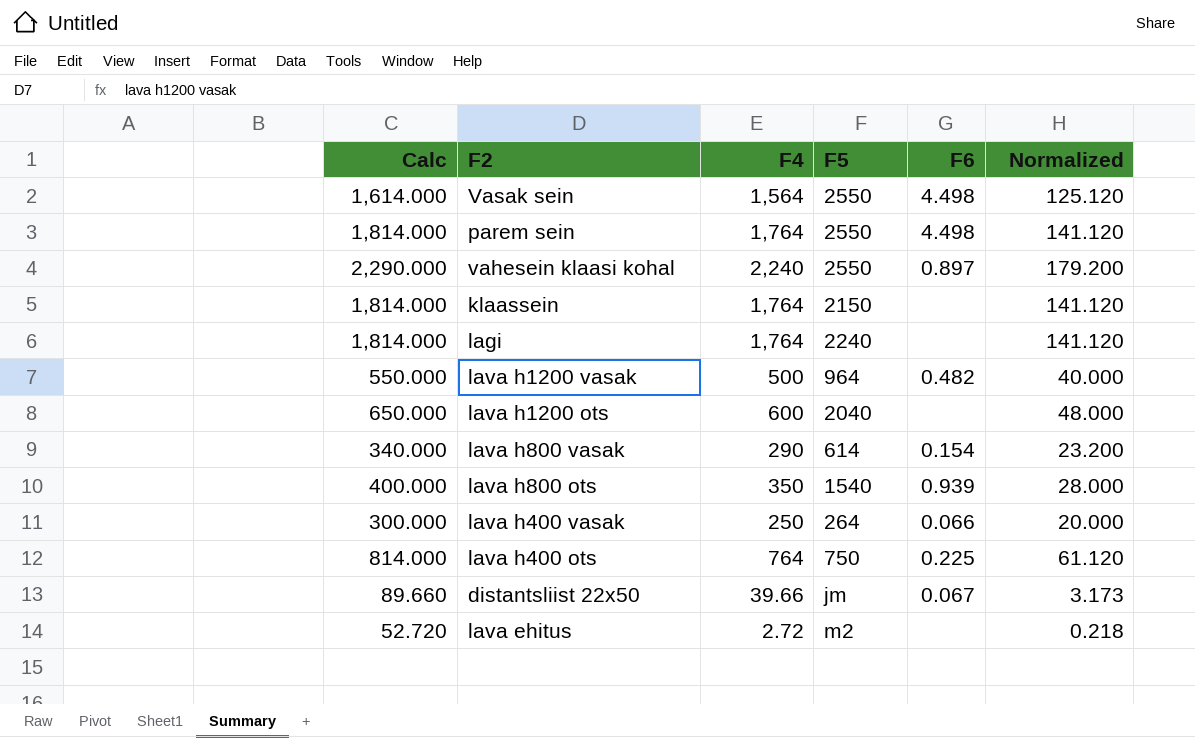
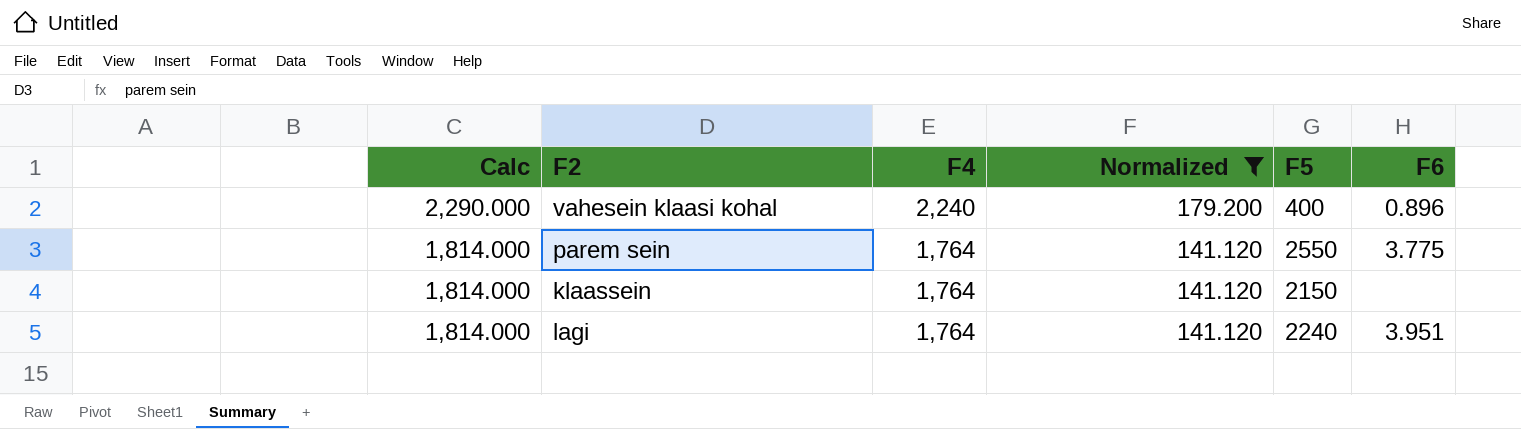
filter: none -> Normalized >= 141.120
row order: none -> Calc descending
column Normalized | position: 6 -> 4
vahesein klaasi kohal | F5: 2550 -> 400
vahesein klaasi kohal | F6: 0.897 -> 0.896
parem sein | F6: 4.498 -> 3.775
lagi | F6: none -> 3.951

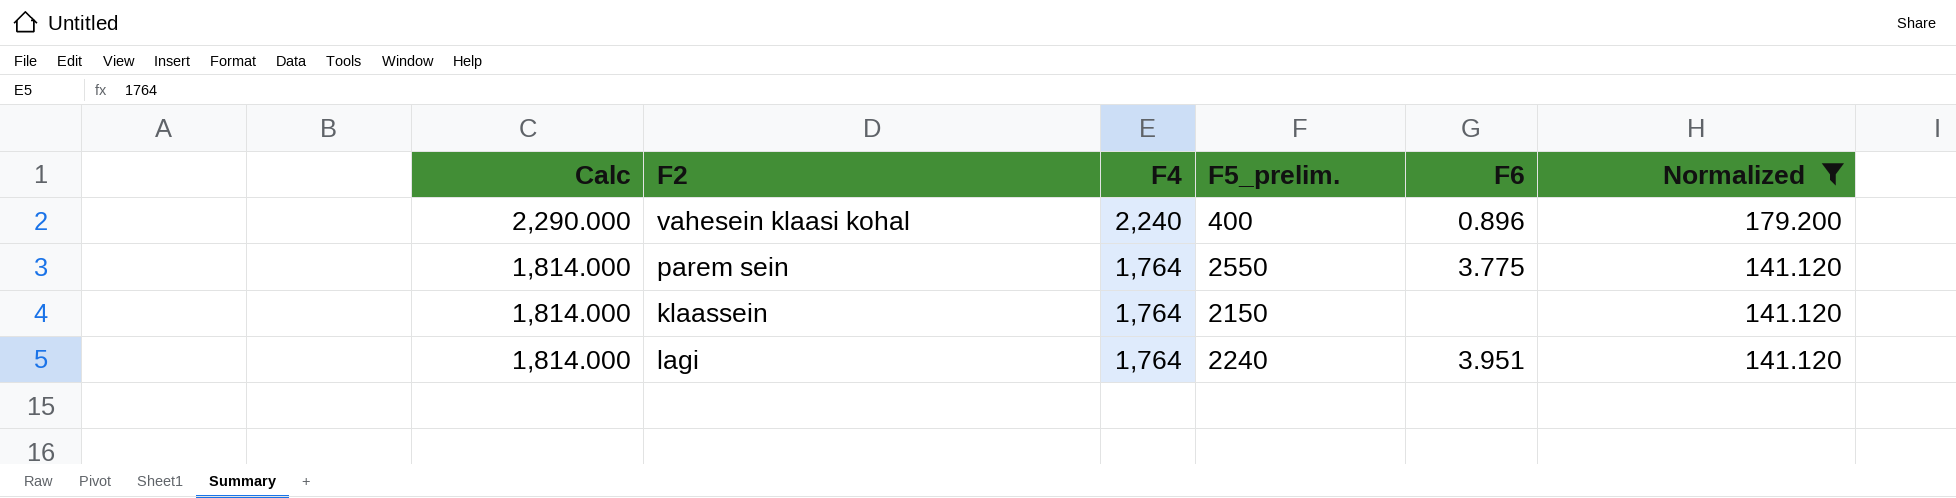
column name: F5 -> F5_prelim.
column Normalized | position: 4 -> 6

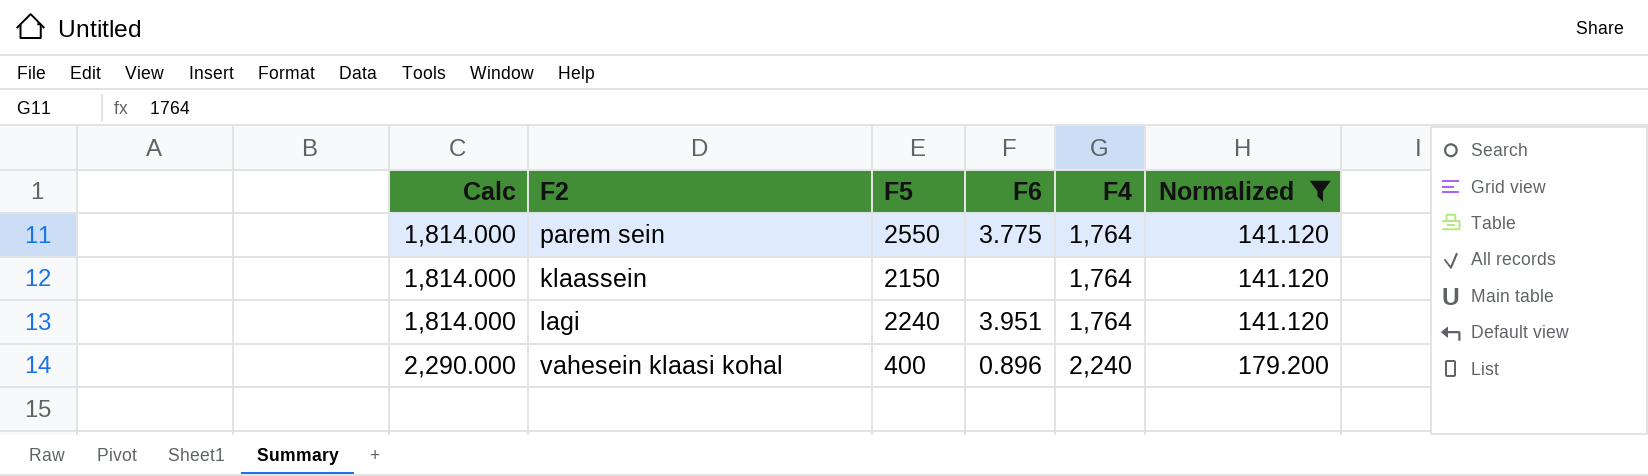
row order: Calc descending -> Calc ascending
column name: F5_prelim. -> F5
column F4 | position: 3 -> 5

